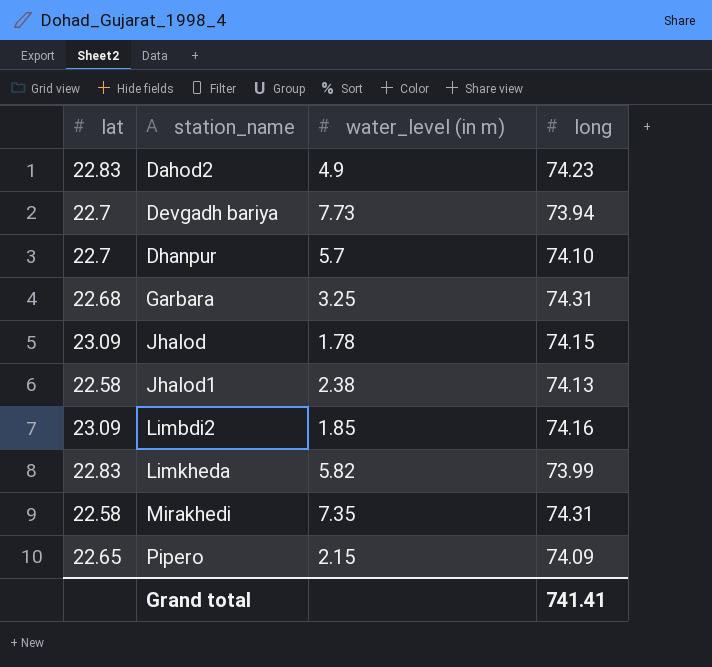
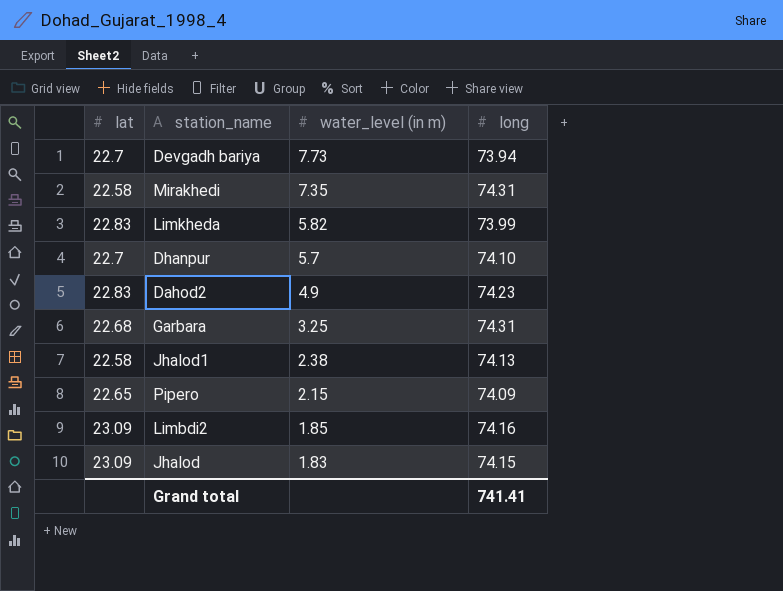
row order: station_name ascending -> water_level (in m) descending
Jhalod | water_level (in m): 1.78 -> 1.83

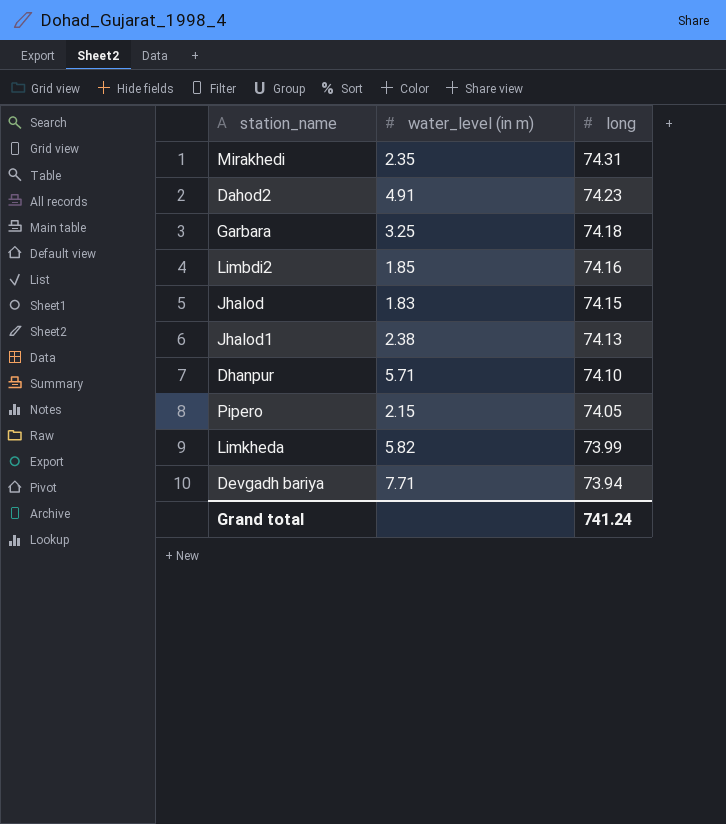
row order: water_level (in m) descending -> long descending
column lat | position: 1 -> none
Mirakhedi | water_level (in m): 7.35 -> 2.35
Dahod2 | water_level (in m): 4.9 -> 4.91
Garbara | long: 74.31 -> 74.18
Dhanpur | water_level (in m): 5.7 -> 5.71
Pipero | long: 74.09 -> 74.05
Devgadh bariya | water_level (in m): 7.73 -> 7.71
Grand total | long: 741.41 -> 741.24

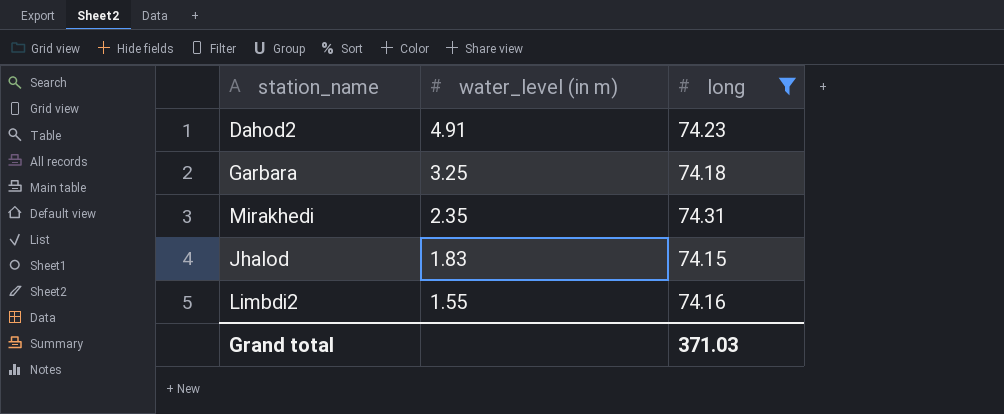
filter: none -> long >= 74.15
row order: long descending -> water_level (in m) descending
Limbdi2 | water_level (in m): 1.85 -> 1.55
Grand total | long: 741.24 -> 371.03

